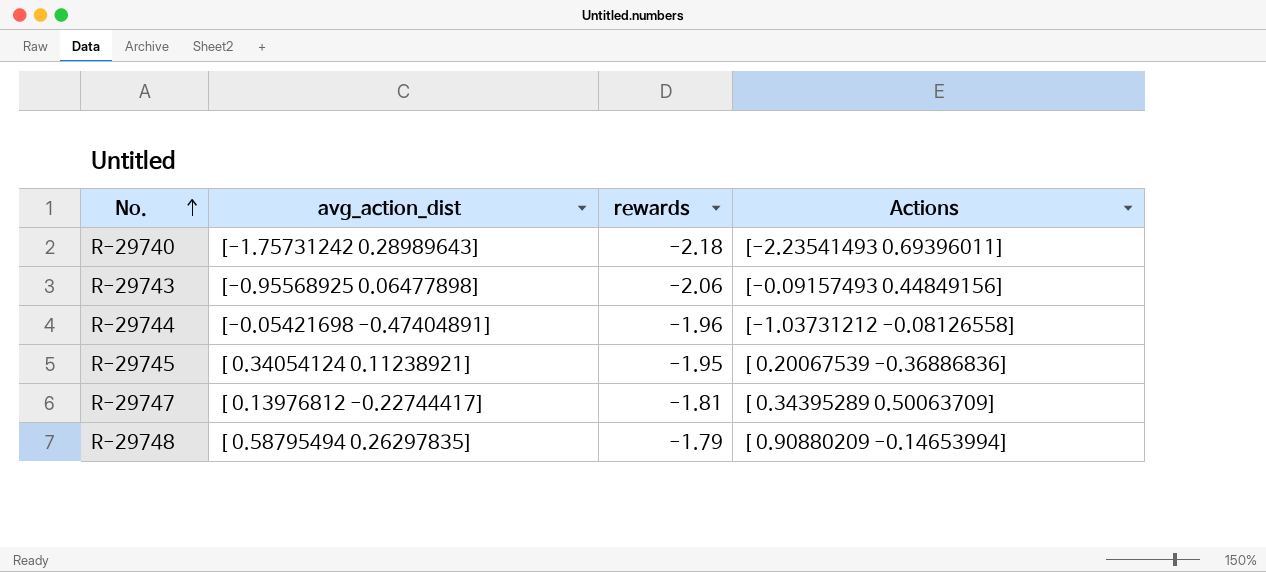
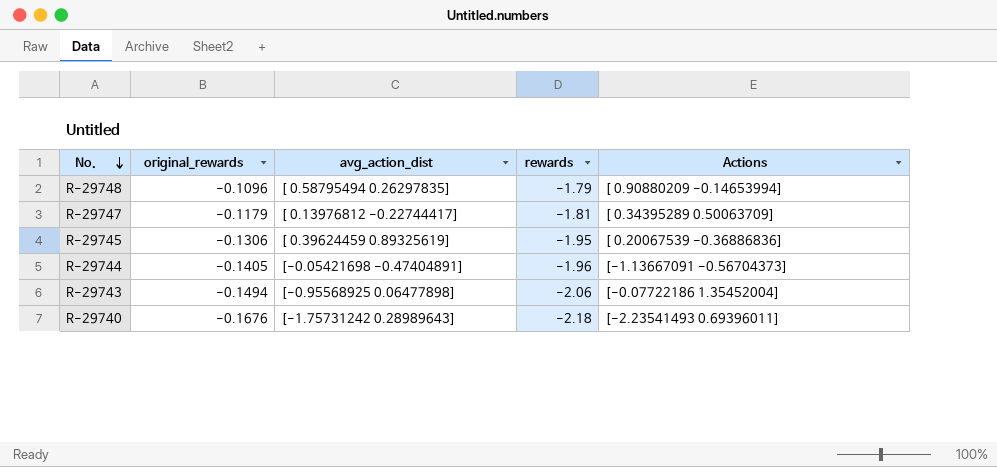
row order: No. ascending -> No. descending
column original_rewards | position: none -> 2
R-29745 | avg_action_dist: [ 0.34054124 0.11238921] -> [ 0.39624459 0.89325619]
R-29744 | Actions: [-1.03731212 -0.08126558] -> [-1.13667091 -0.56704373]
R-29743 | Actions: [-0.09157493 0.44849156] -> [-0.07722186 1.35452004]

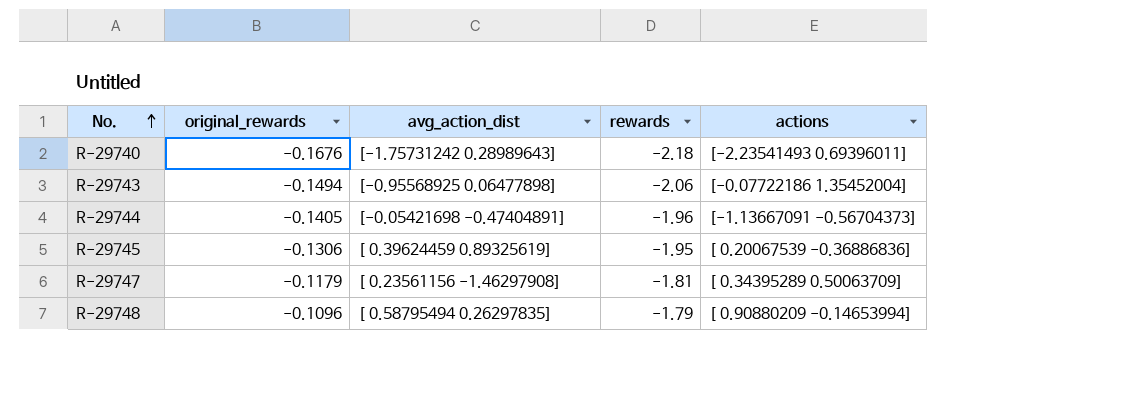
row order: No. descending -> No. ascending
column name: Actions -> actions
R-29747 | avg_action_dist: [ 0.13976812 -0.22744417] -> [ 0.23561156 -1.46297908]

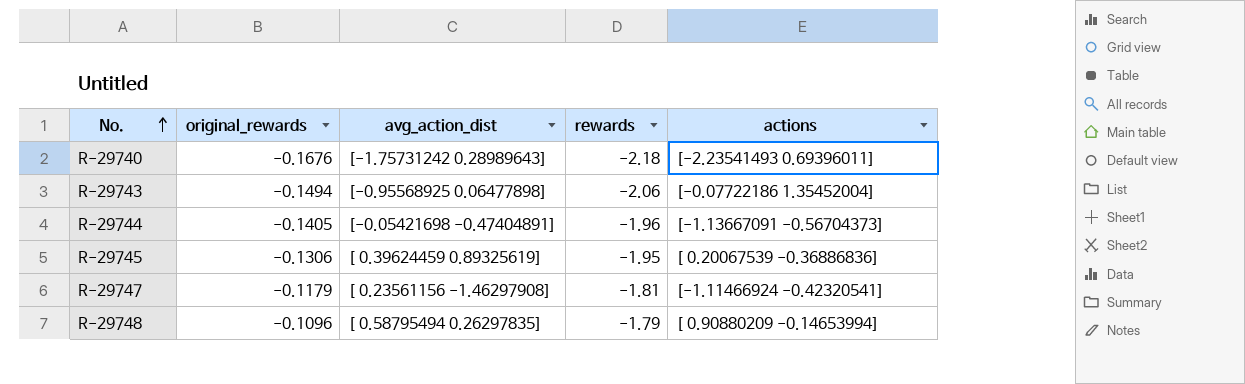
R-29747 | actions: [ 0.34395289 0.50063709] -> [-1.11466924 -0.42320541]

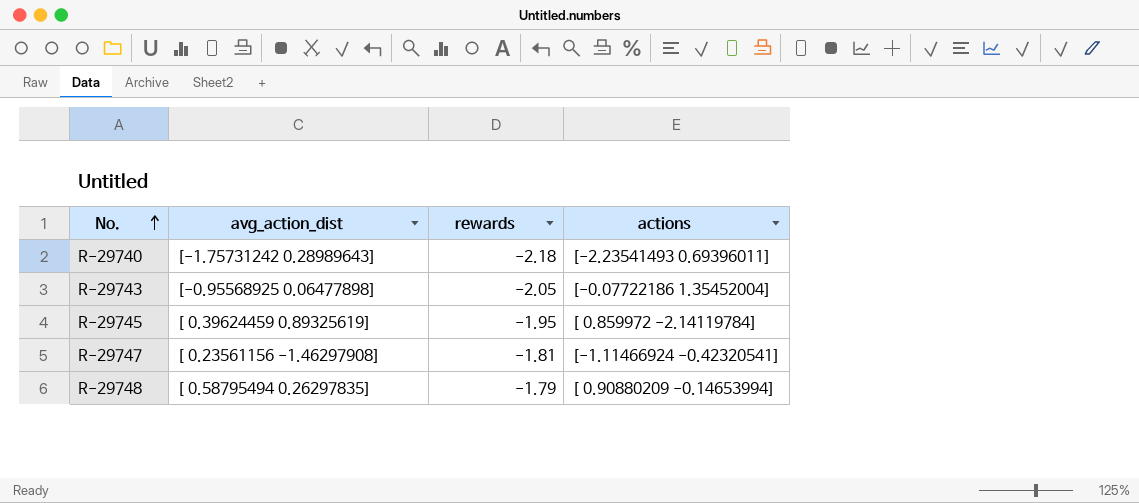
column original_rewards | position: 2 -> none
row R-29744: -0.1405 | [-0.05421698 -0.47404891] | -1.96 | [-1.13667091 -0.56704373] -> none
R-29743 | rewards: -2.06 -> -2.05
R-29745 | actions: [ 0.20067539 -0.36886836] -> [ 0.859972 -2.14119784]

